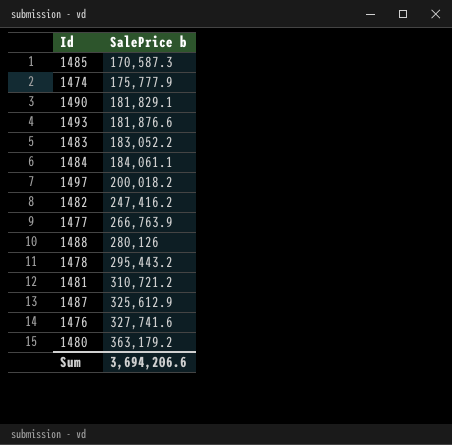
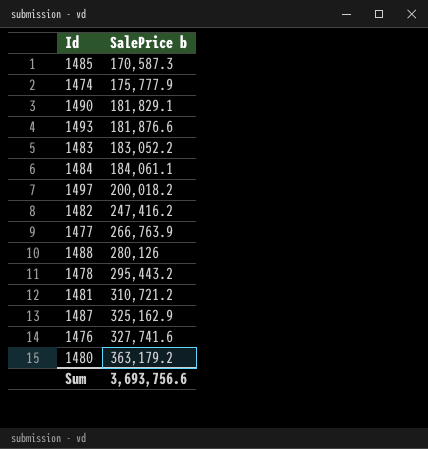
1487 | SalePrice b: 325,612.9 -> 325,162.9
Sum | SalePrice b: 3,694,206.6 -> 3,693,756.6

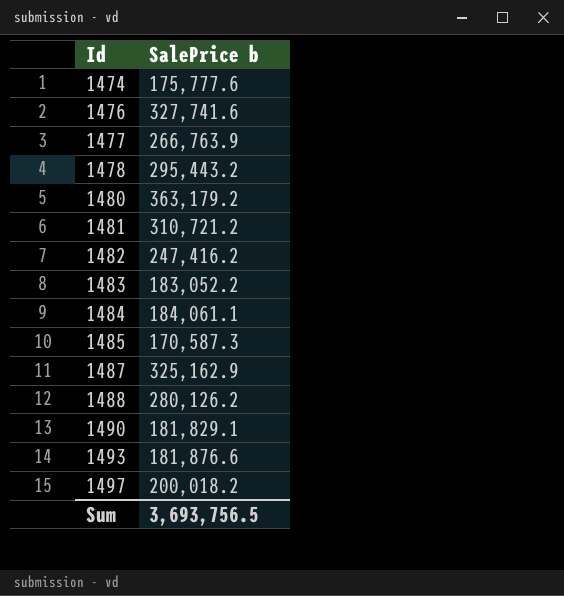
row order: SalePrice b ascending -> Id ascending
1474 | SalePrice b: 175,777.9 -> 175,777.6
1488 | SalePrice b: 280,126 -> 280,126.2
Sum | SalePrice b: 3,693,756.6 -> 3,693,756.5

